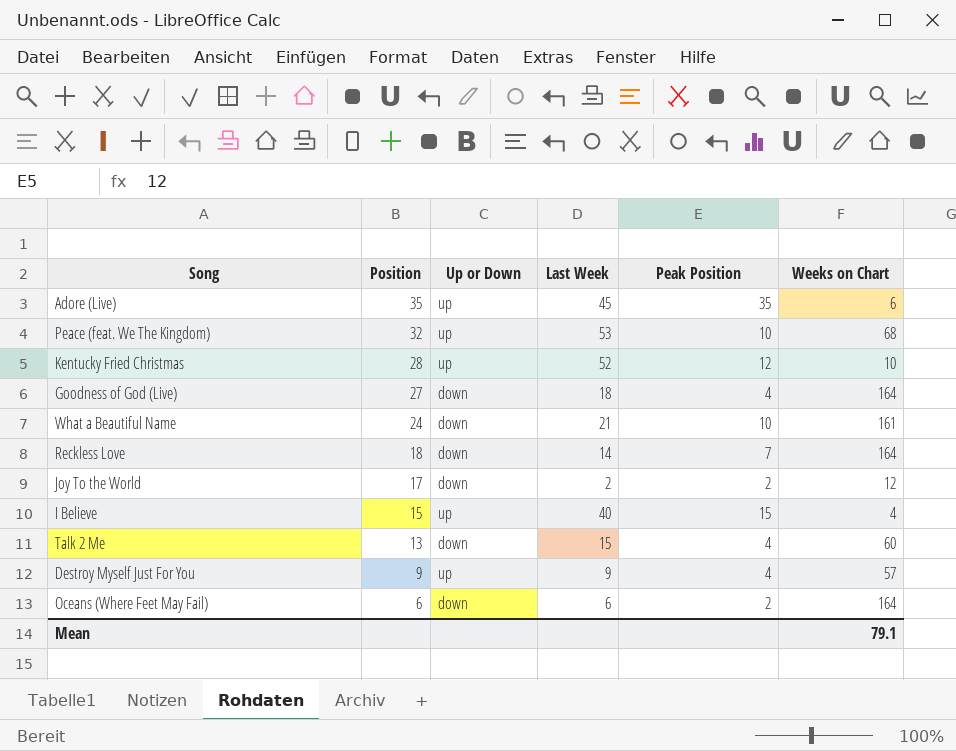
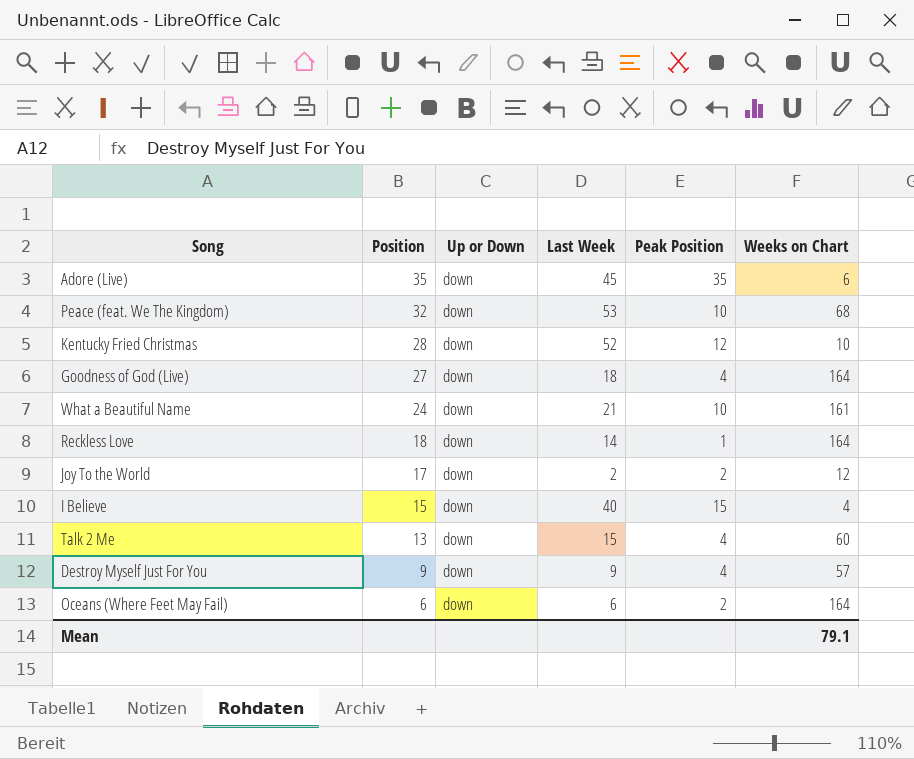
Adore (Live) | Up or Down: up -> down
Peace (feat. We The Kingdom) | Up or Down: up -> down
Kentucky Fried Christmas | Up or Down: up -> down
Reckless Love | Peak Position: 7 -> 1
I Believe | Up or Down: up -> down
Destroy Myself Just For You | Up or Down: up -> down

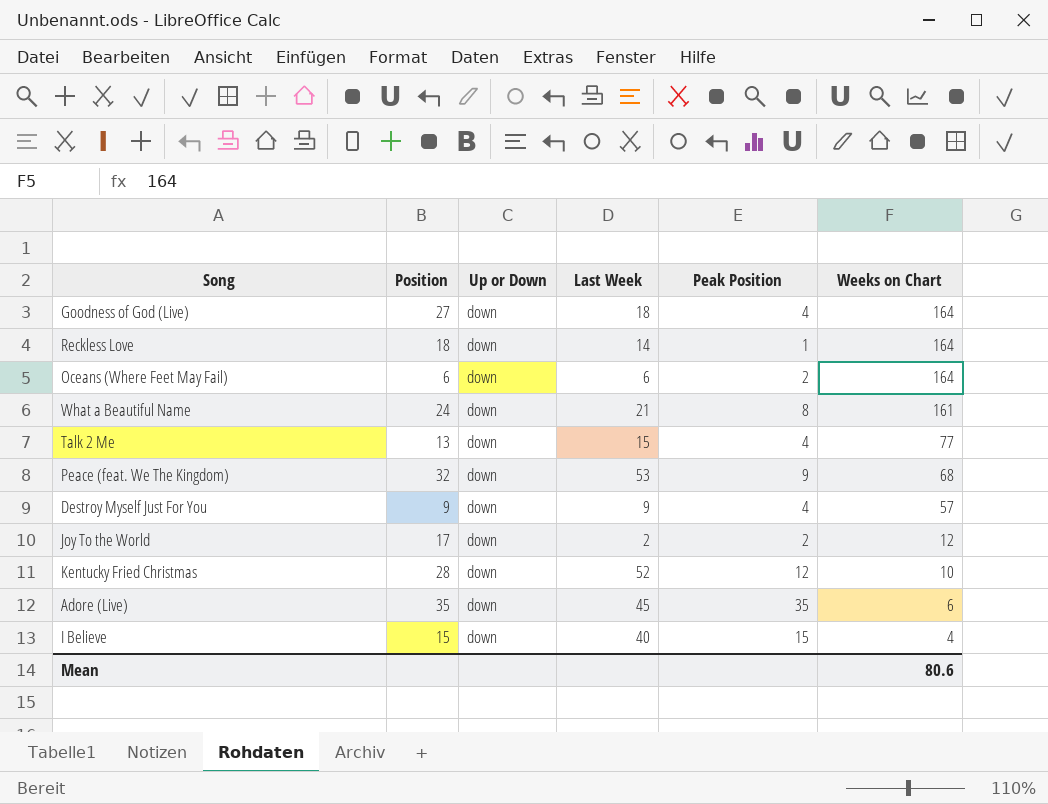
row order: Position descending -> Weeks on Chart descending
What a Beautiful Name | Peak Position: 10 -> 8
Talk 2 Me | Weeks on Chart: 60 -> 77
Peace (feat. We The Kingdom) | Peak Position: 10 -> 9
Mean | Weeks on Chart: 79.1 -> 80.6

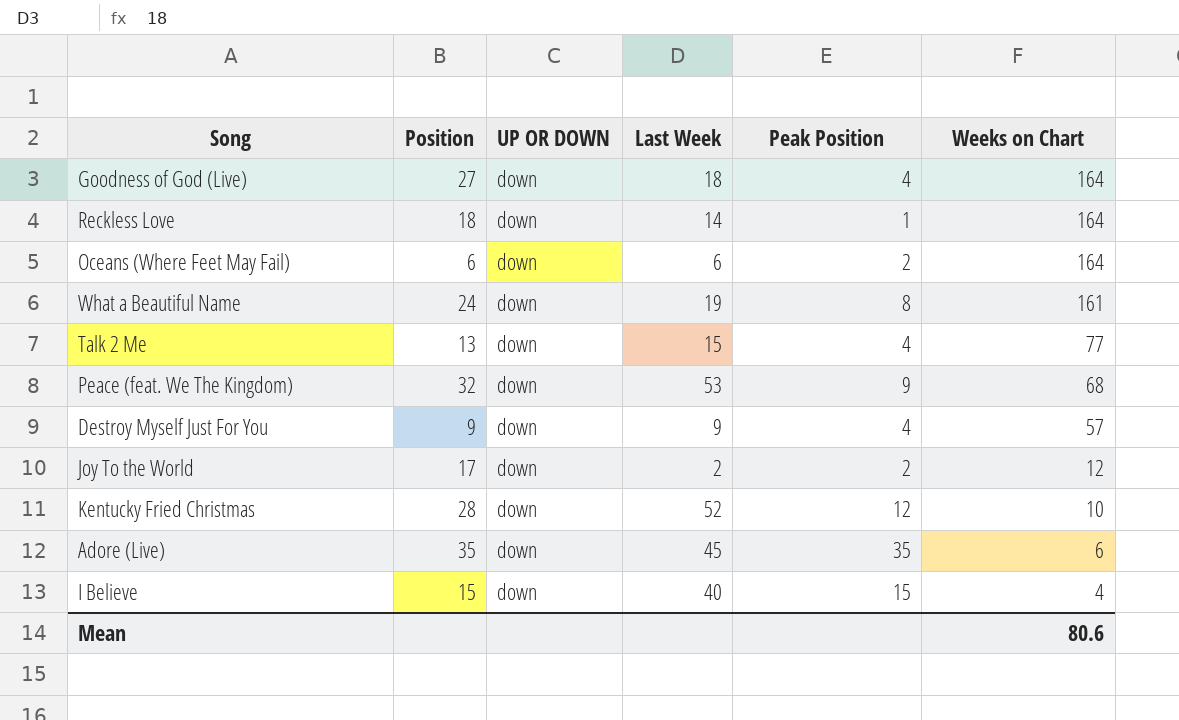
column name: Up or Down -> UP OR DOWN
What a Beautiful Name | Last Week: 21 -> 19

